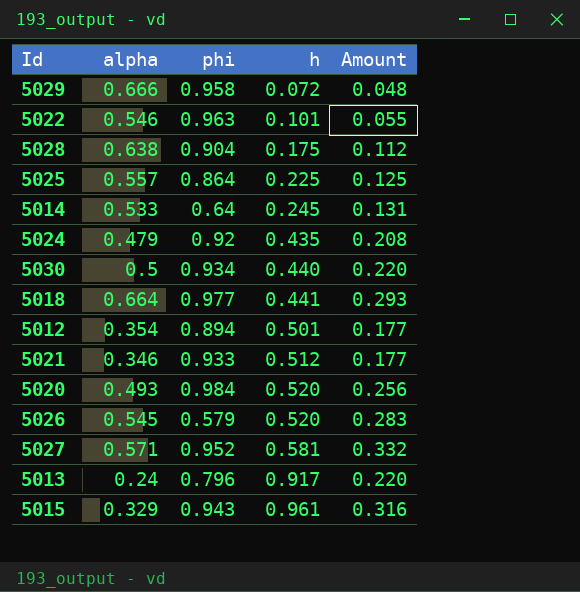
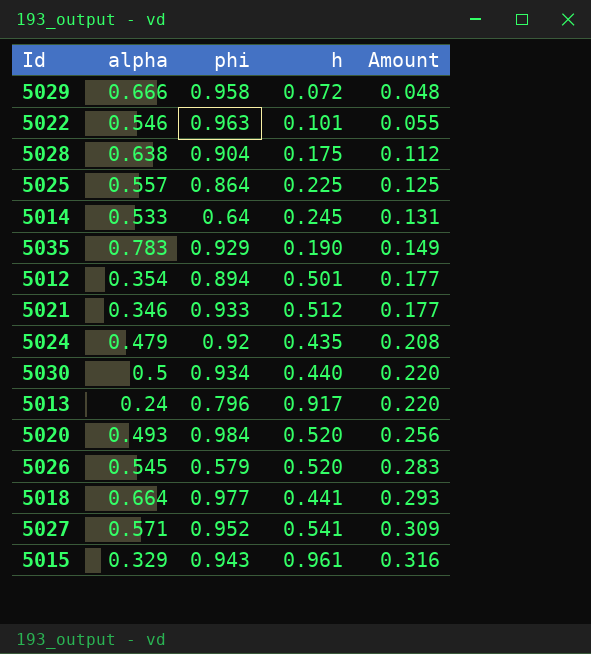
row order: h ascending -> Amount ascending
row 5035: none -> 0.783 | 0.929 | 0.190 | 0.149
5027 | h: 0.581 -> 0.541
5027 | Amount: 0.332 -> 0.309

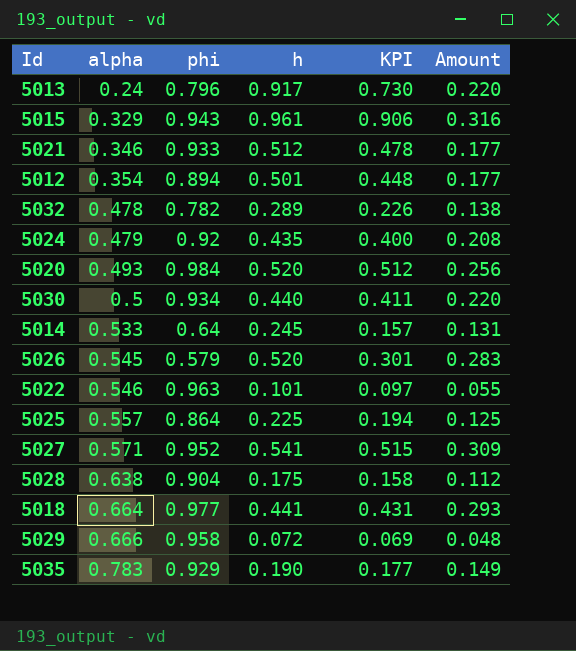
row order: Amount ascending -> alpha ascending
column KPI | formula: none -> [phi] * [h]
row 5032: none -> 0.478 | 0.782 | 0.289 | 0.226 | 0.138

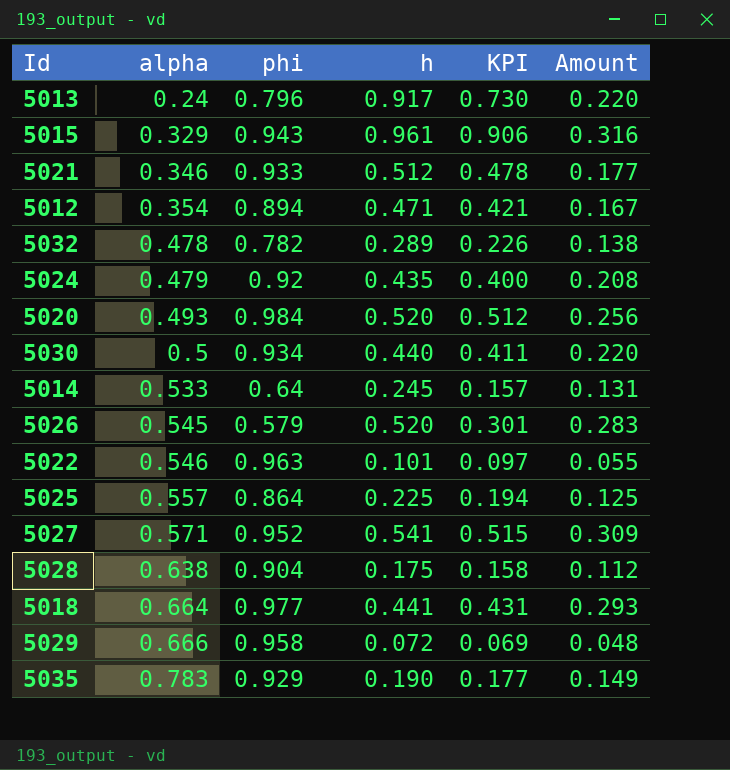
5012 | h: 0.501 -> 0.471
5012 | KPI: 0.448 -> 0.421
5012 | Amount: 0.177 -> 0.167

